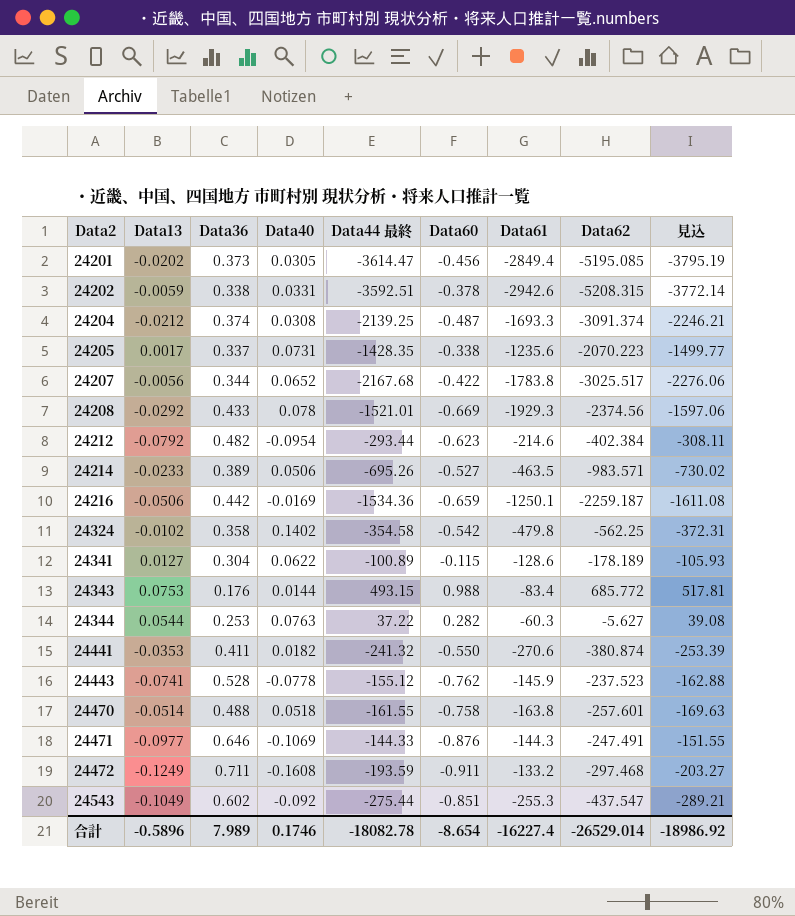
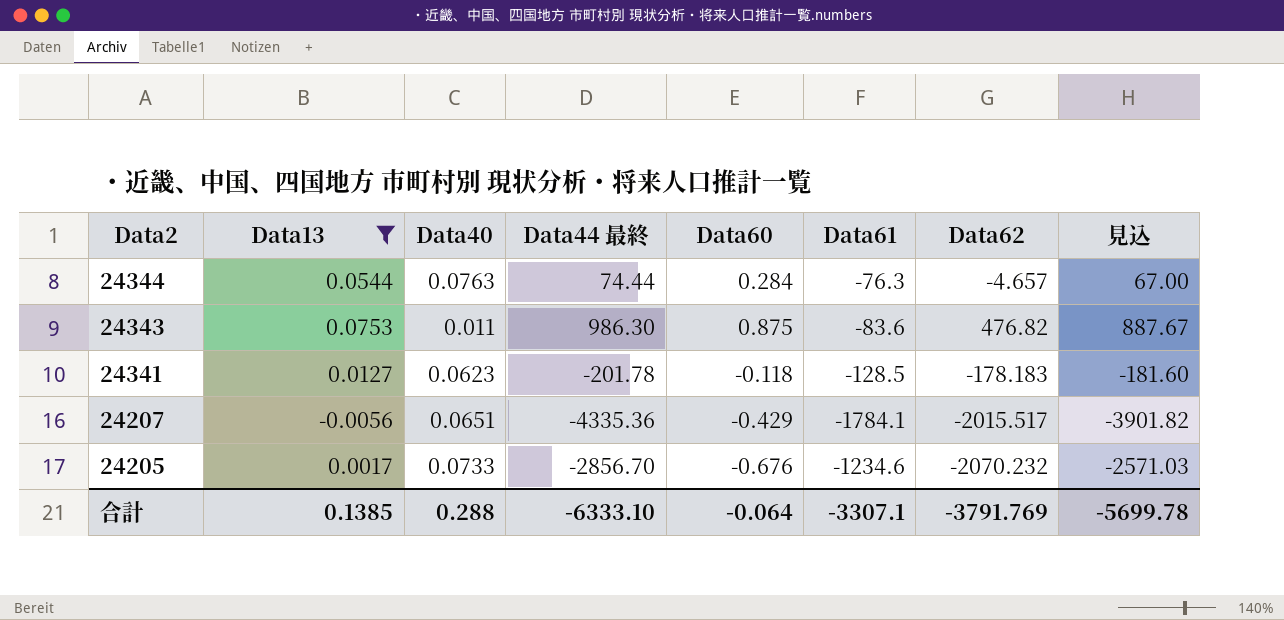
filter: none -> Data13 >= -0.0056
row order: Data2 ascending -> Data2 descending
column Data36 | position: 3 -> none
column 見込 | formula: [Data44 最終] * 1.05 -> [Data44 最終] * 0.9
24344 | Data44 最終: 37.22 -> 74.44
24344 | Data60: 0.282 -> 0.284
24344 | Data61: -60.3 -> -76.3
24344 | Data62: -5.627 -> -4.657
24343 | Data40: 0.0144 -> 0.011
24343 | Data44 最終: 493.15 -> 986.30
24343 | Data60: 0.988 -> 0.875
24343 | Data61: -83.4 -> -83.6
24343 | Data62: 685.772 -> 476.82
24341 | Data40: 0.0622 -> 0.0623
24341 | Data44 最終: -100.89 -> -201.78
24341 | Data60: -0.115 -> -0.118
24341 | Data61: -128.6 -> -128.5
24341 | Data62: -178.189 -> -178.183
24207 | Data40: 0.0652 -> 0.0651
24207 | Data44 最終: -2167.68 -> -4335.36
24207 | Data60: -0.422 -> -0.429
24207 | Data61: -1783.8 -> -1784.1
24207 | Data62: -3025.517 -> -2015.517
24205 | Data40: 0.0731 -> 0.0733
24205 | Data44 最終: -1428.35 -> -2856.70
24205 | Data60: -0.338 -> -0.676
24205 | Data61: -1235.6 -> -1234.6
24205 | Data62: -2070.223 -> -2070.232
合計 | Data13: -0.5896 -> 0.1385
合計 | Data40: 0.1746 -> 0.288
合計 | Data44 最終: -18082.78 -> -6333.10
合計 | Data60: -8.654 -> -0.064
合計 | Data61: -16227.4 -> -3307.1
合計 | Data62: -26529.014 -> -3791.769
合計 | 見込: -18986.92 -> -5699.78

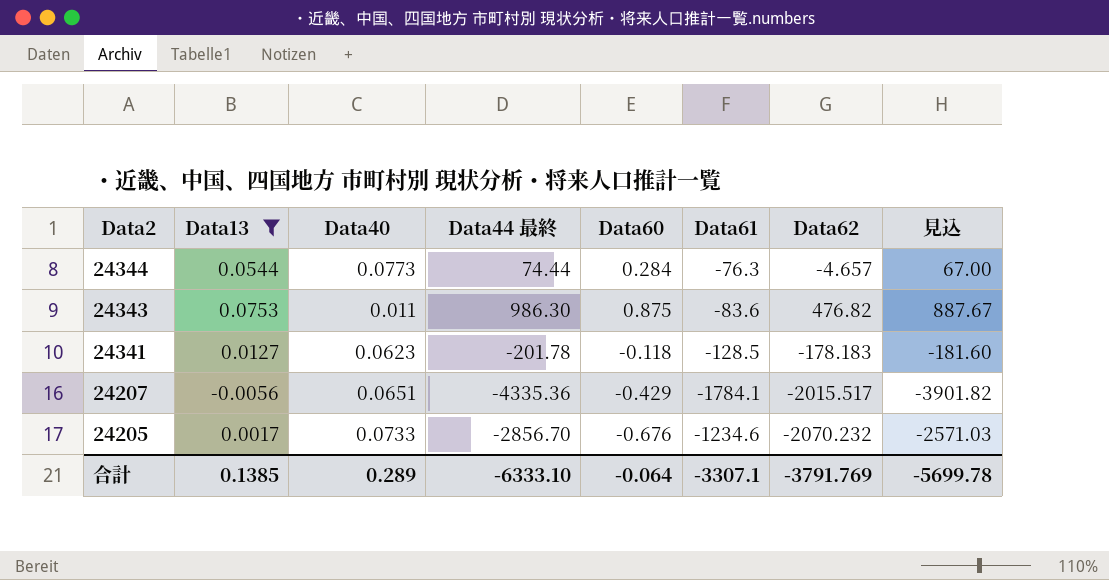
24344 | Data40: 0.0763 -> 0.0773
合計 | Data40: 0.288 -> 0.289

